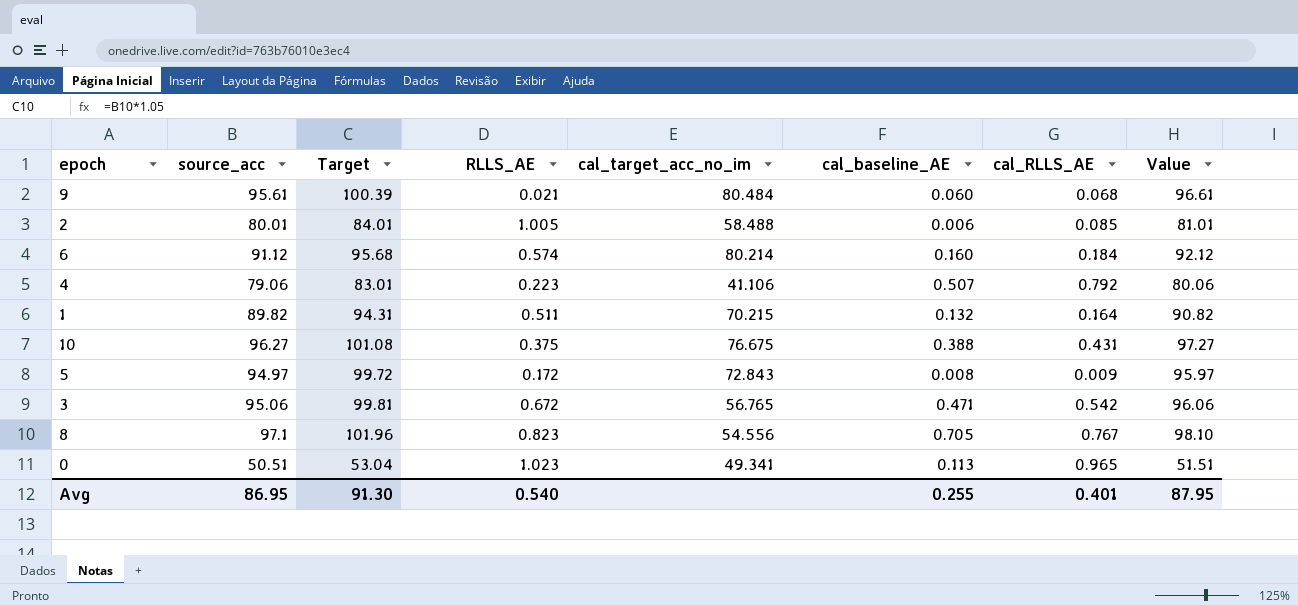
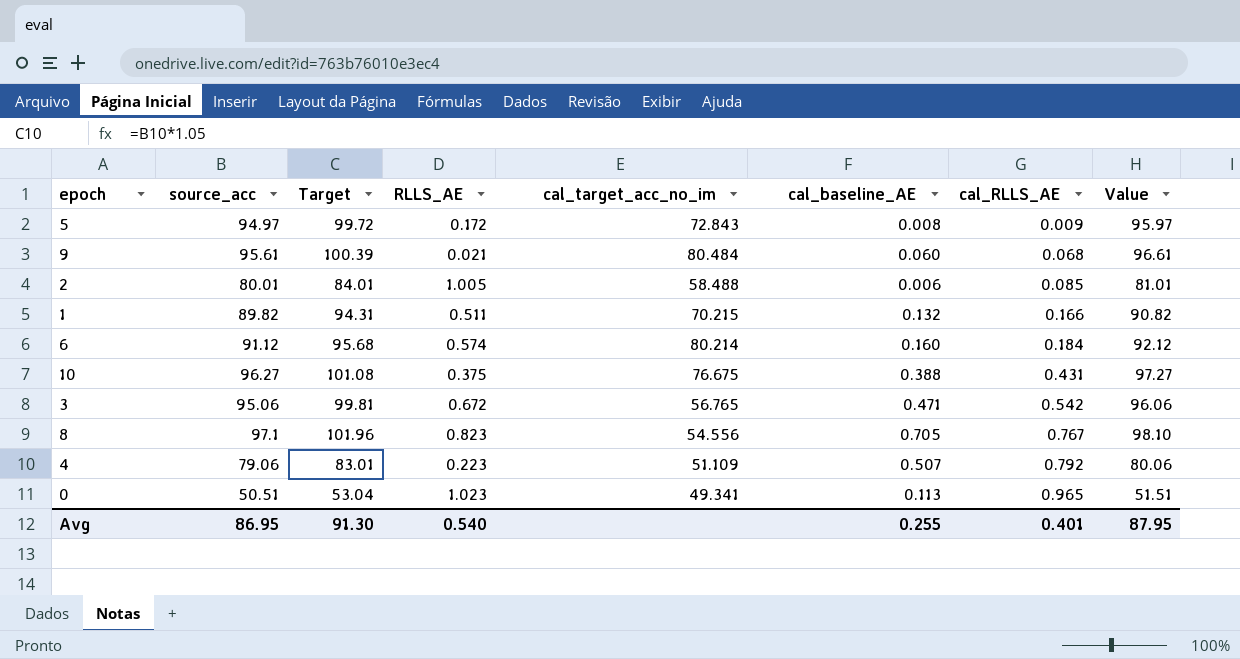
row order: none -> cal_RLLS_AE ascending
1 | cal_RLLS_AE: 0.164 -> 0.166
4 | cal_target_acc_no_im: 41.106 -> 51.109

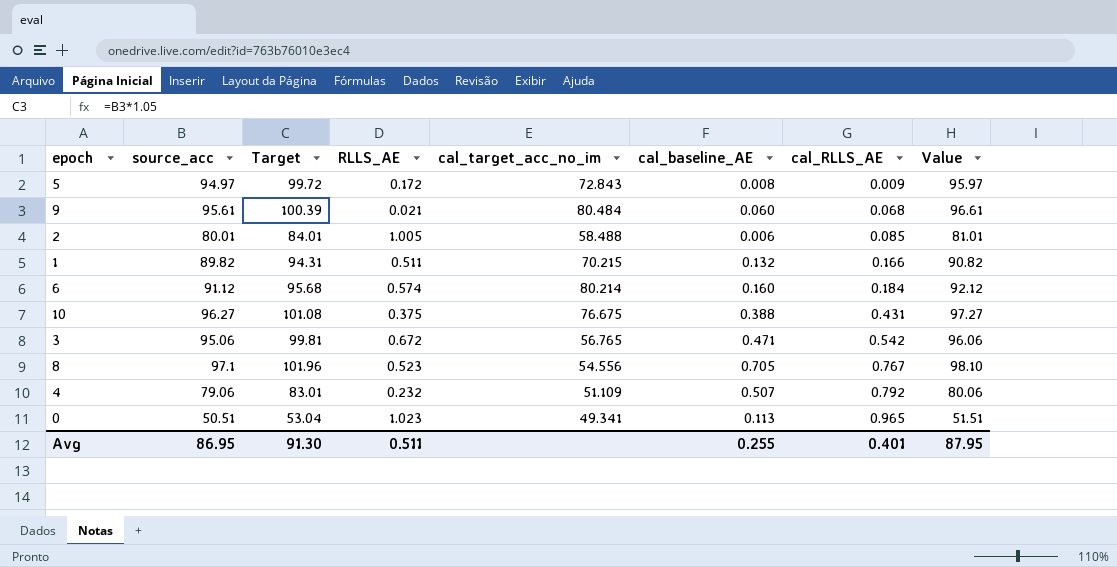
8 | RLLS_AE: 0.823 -> 0.523
4 | RLLS_AE: 0.223 -> 0.232
Avg | RLLS_AE: 0.540 -> 0.511

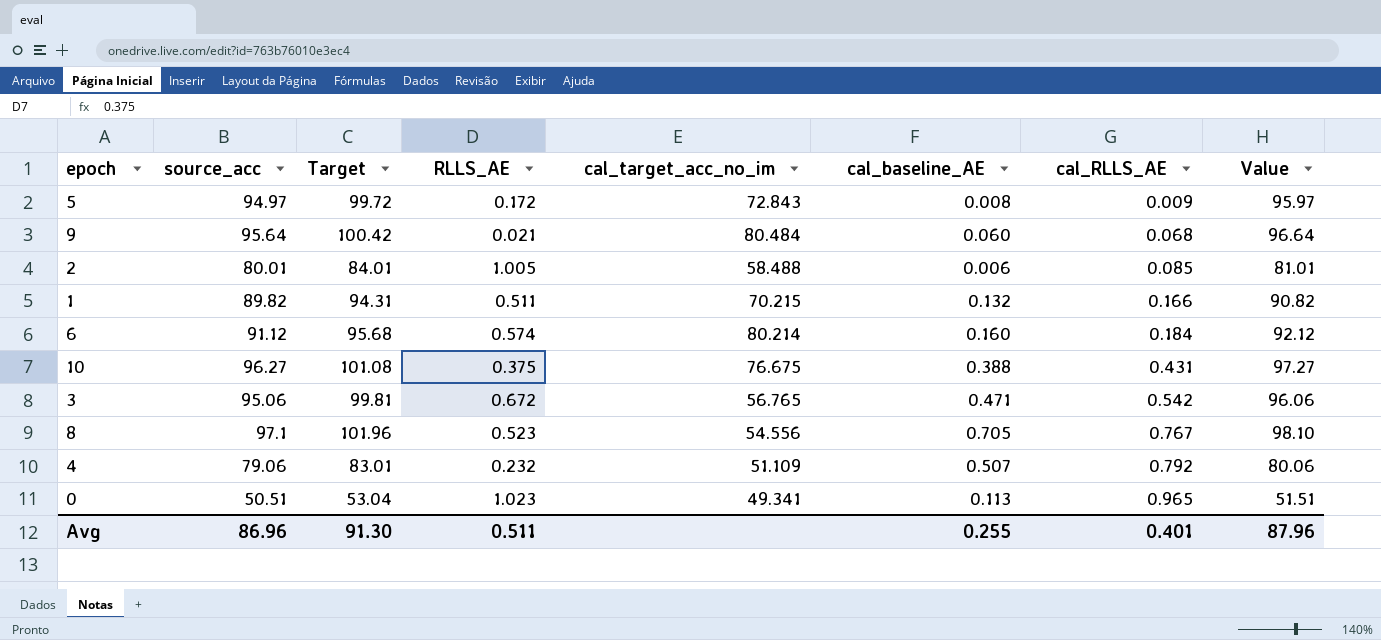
9 | source_acc: 95.61 -> 95.64
9 | Target: 100.39 -> 100.42
9 | Value: 96.61 -> 96.64
Avg | source_acc: 86.95 -> 86.96
Avg | Value: 87.95 -> 87.96

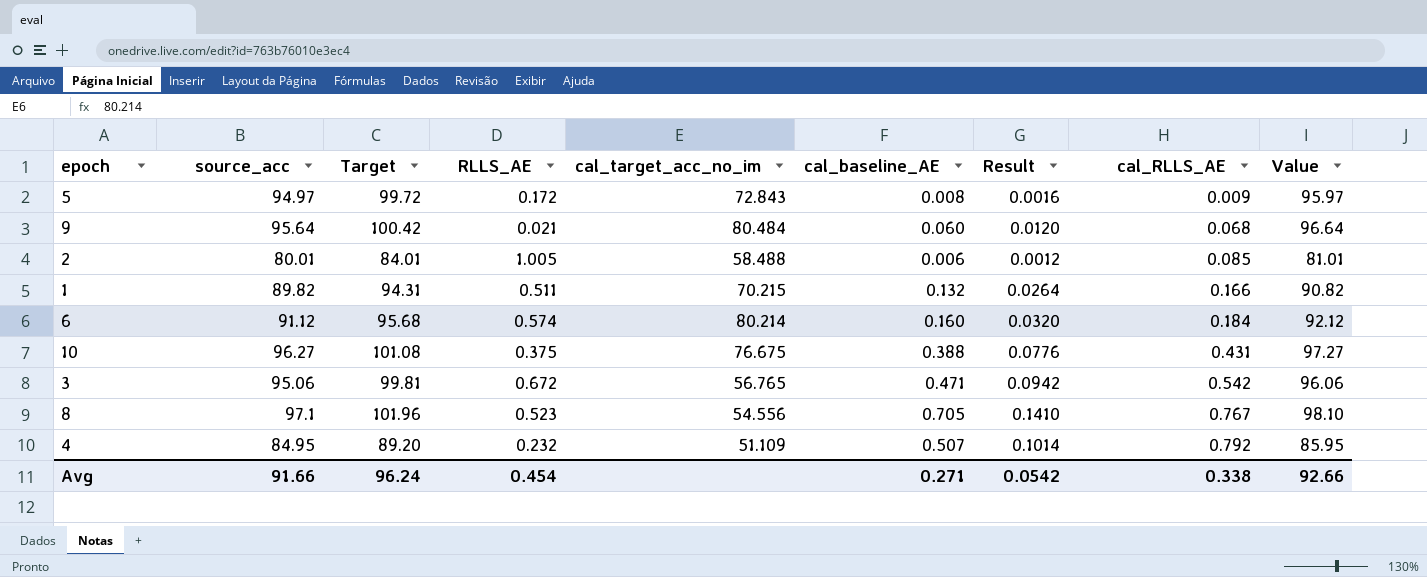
column Result | formula: none -> [cal_baseline_AE] * 0.2
row 0: 50.51 | 53.04 | 1.023 | 49.341 | 0.113 | 0.965 | 51.51 -> none
4 | source_acc: 79.06 -> 84.95
4 | Target: 83.01 -> 89.20
4 | Value: 80.06 -> 85.95
Avg | source_acc: 86.96 -> 91.66
Avg | Target: 91.30 -> 96.24
Avg | RLLS_AE: 0.511 -> 0.454
Avg | cal_baseline_AE: 0.255 -> 0.271
Avg | cal_RLLS_AE: 0.401 -> 0.338
Avg | Value: 87.96 -> 92.66

